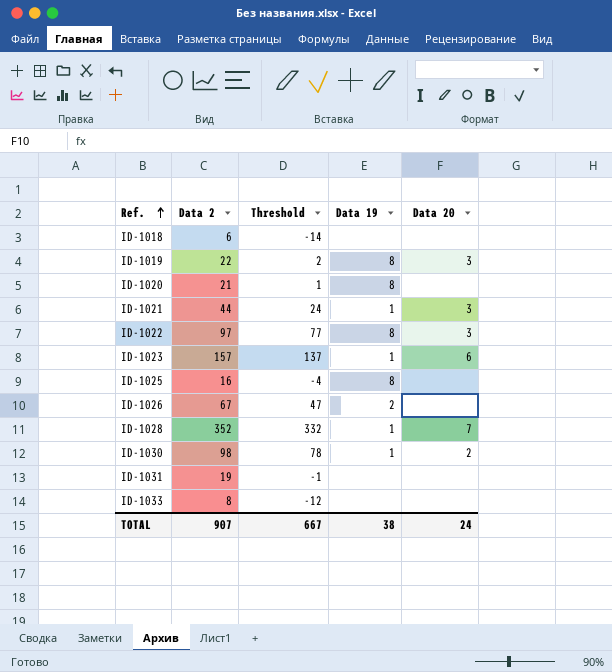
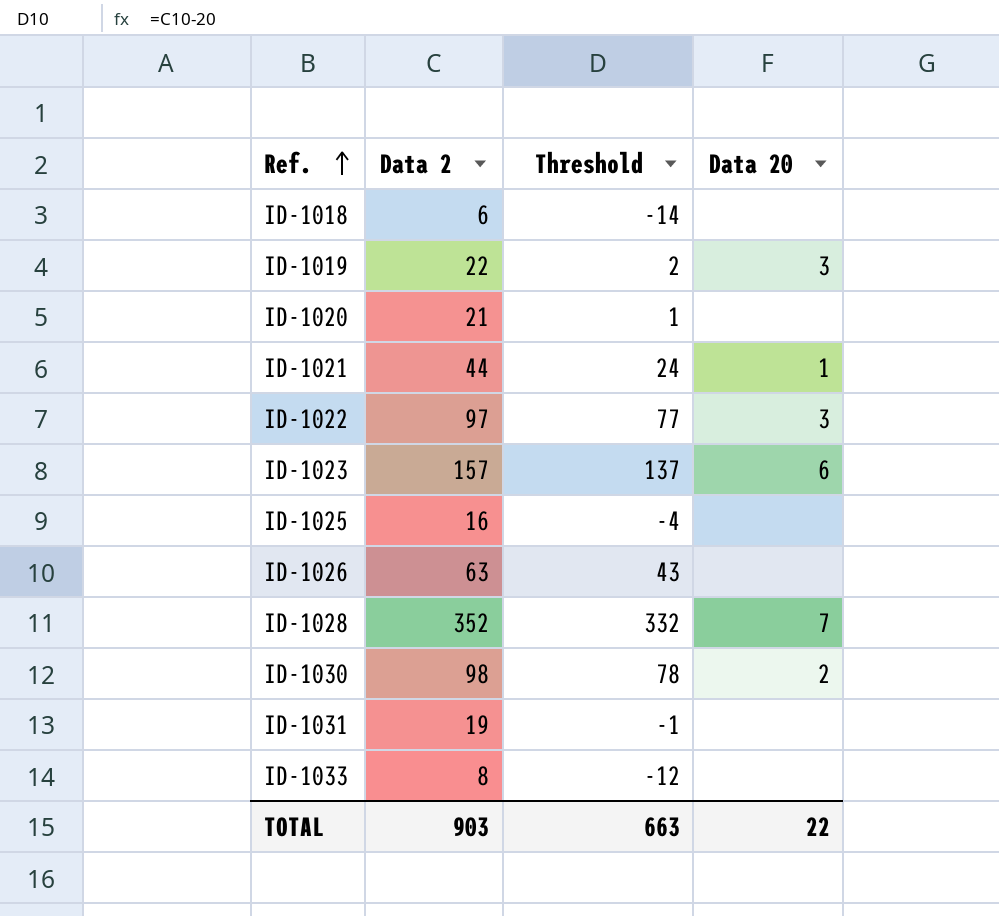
column Data 19 | position: 4 -> none
ID-1021 | Data 20: 3 -> 1
ID-1026 | Data 2: 67 -> 63
ID-1026 | Threshold: 47 -> 43
TOTAL | Data 2: 907 -> 903
TOTAL | Threshold: 667 -> 663
TOTAL | Data 20: 24 -> 22

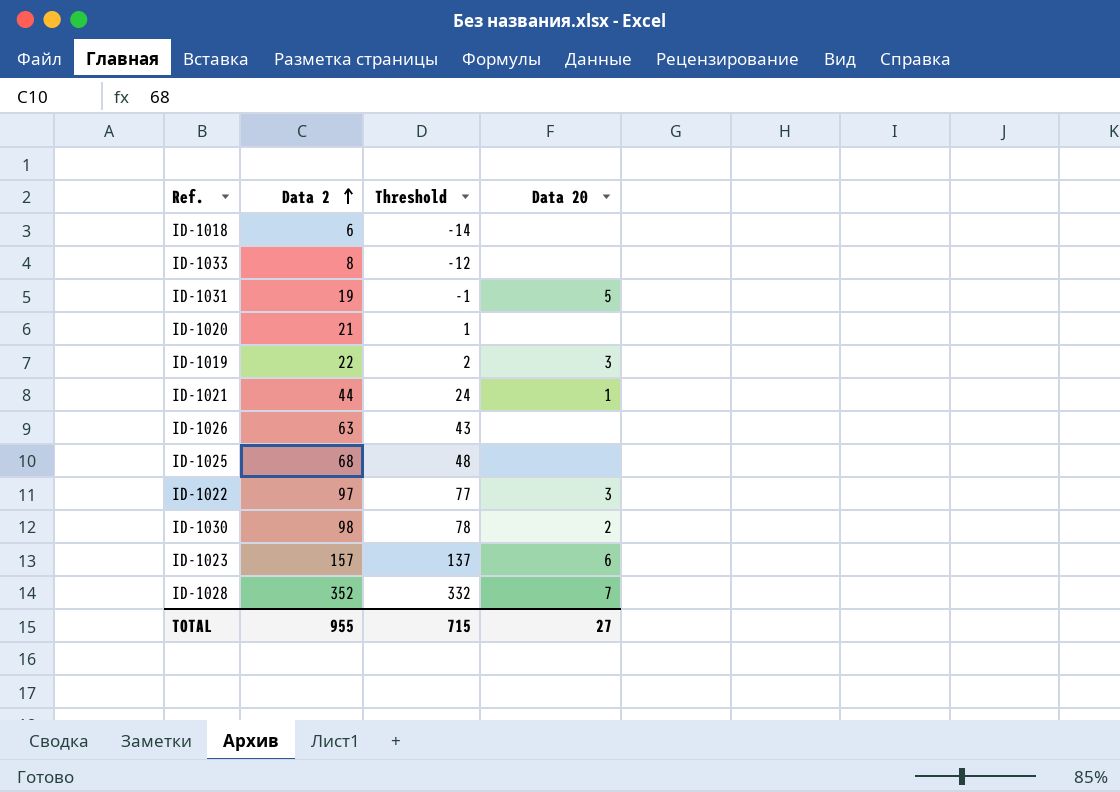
row order: Ref. ascending -> Data 2 ascending
ID-1031 | Data 20: none -> 5
ID-1025 | Data 2: 16 -> 68
ID-1025 | Threshold: -4 -> 48
TOTAL | Data 2: 903 -> 955
TOTAL | Threshold: 663 -> 715
TOTAL | Data 20: 22 -> 27

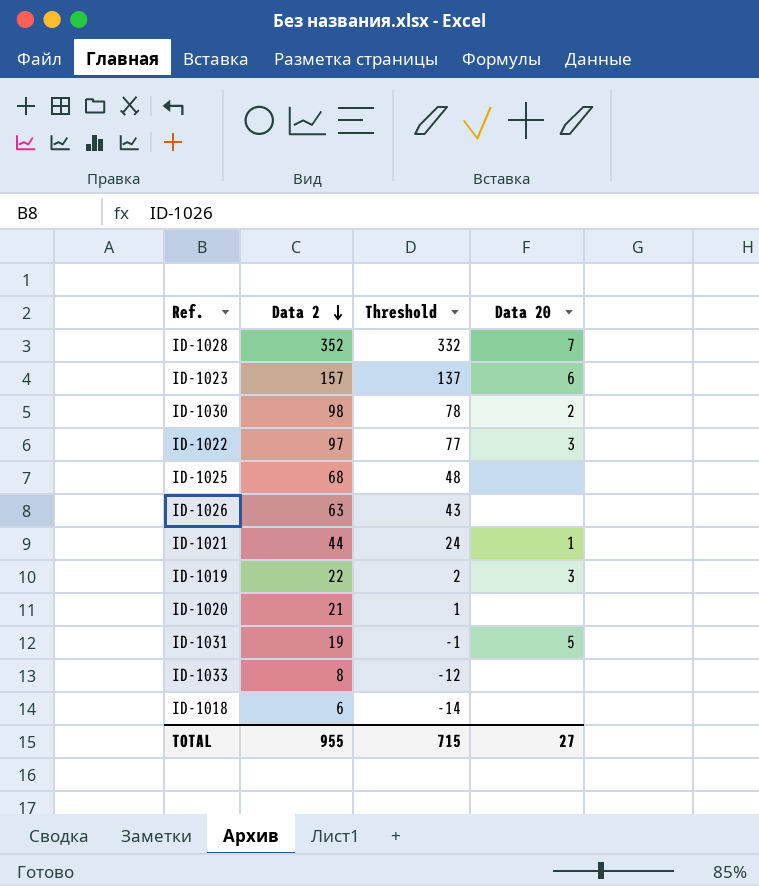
row order: Data 2 ascending -> Data 2 descending

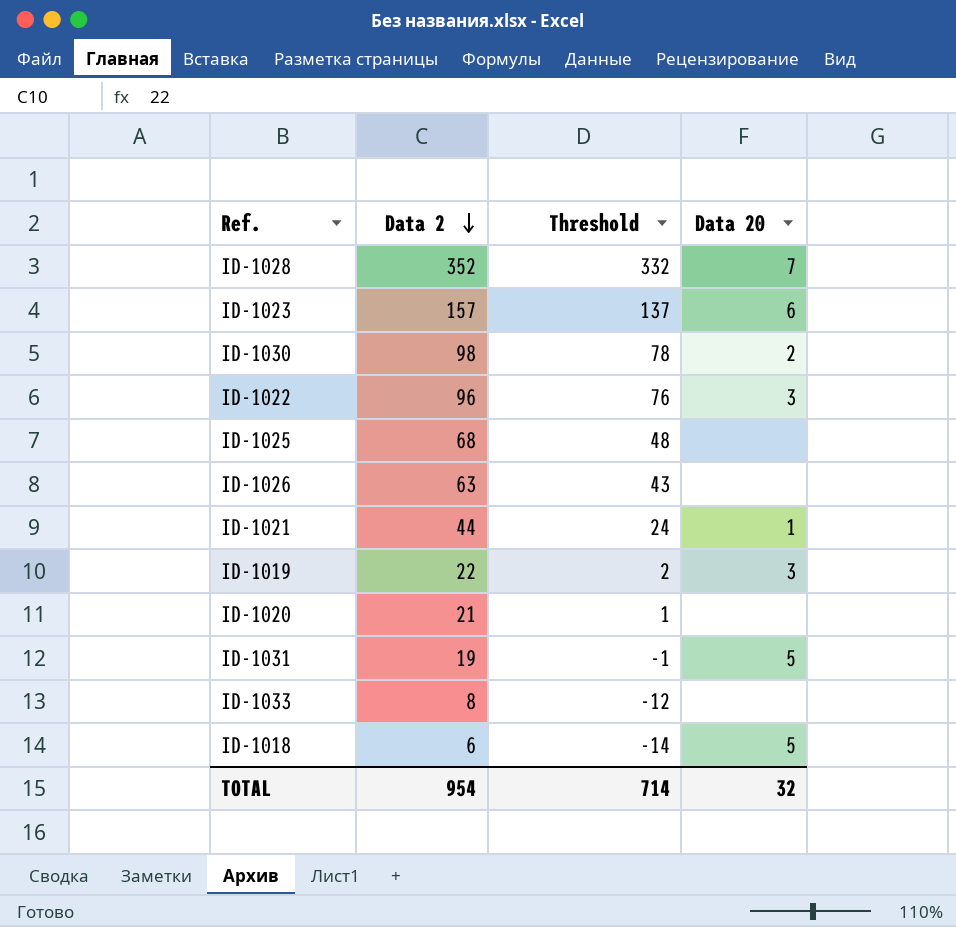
ID-1022 | Data 2: 97 -> 96
ID-1022 | Threshold: 77 -> 76
ID-1018 | Data 20: none -> 5
TOTAL | Data 2: 955 -> 954
TOTAL | Threshold: 715 -> 714
TOTAL | Data 20: 27 -> 32

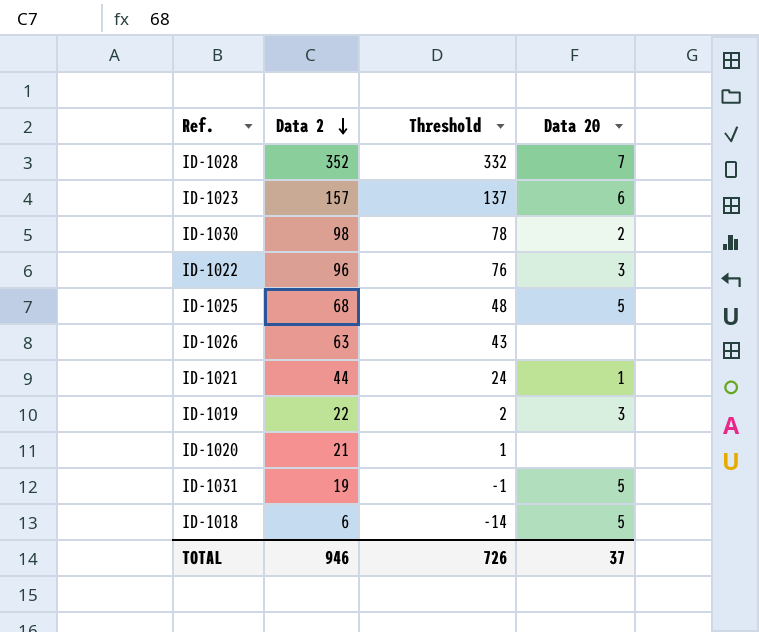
row ID-1033: 8 | -12 | none -> none
ID-1025 | Data 20: none -> 5
TOTAL | Data 2: 954 -> 946
TOTAL | Threshold: 714 -> 726
TOTAL | Data 20: 32 -> 37

